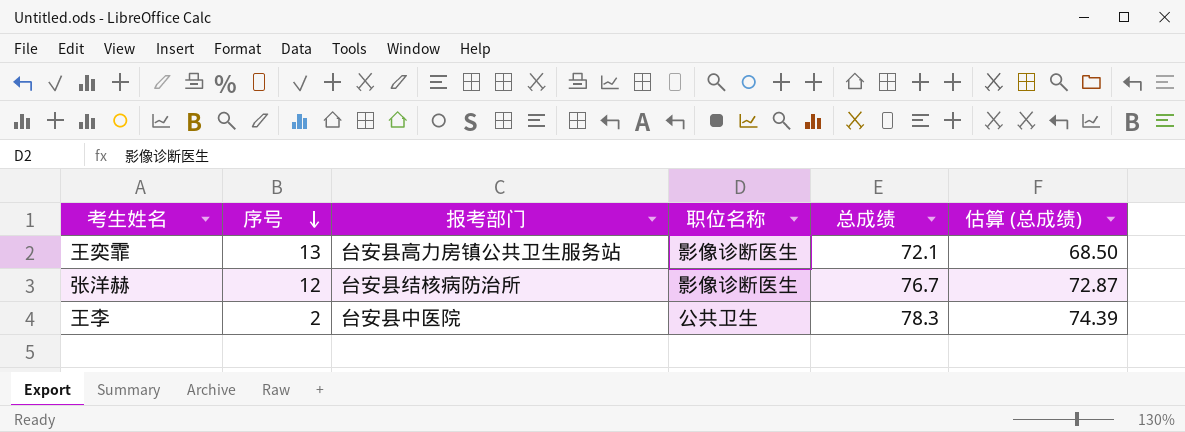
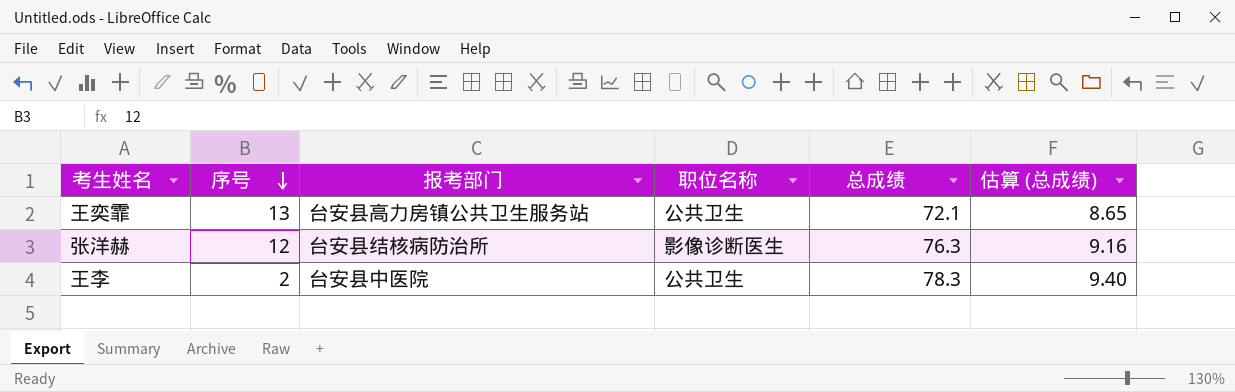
column 估算 (总成绩) | formula: [总成绩] * 0.95 -> [总成绩] * 0.12
王奕霏 | 职位名称: 影像诊断医生 -> 公共卫生
张洋赫 | 总成绩: 76.7 -> 76.3

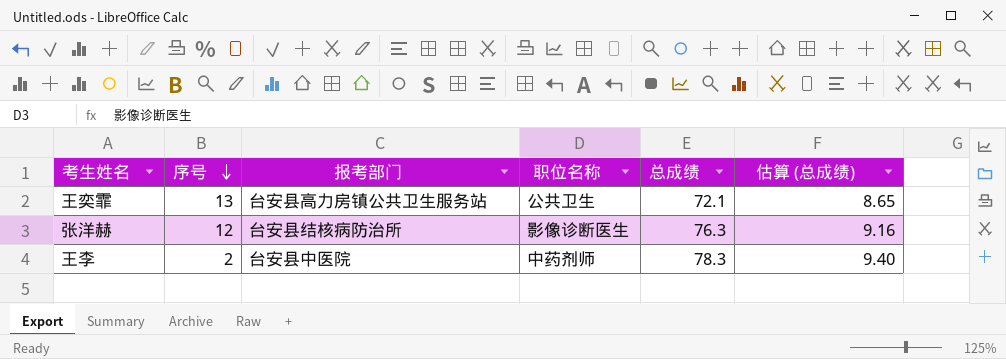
王李 | 职位名称: 公共卫生 -> 中药剂师

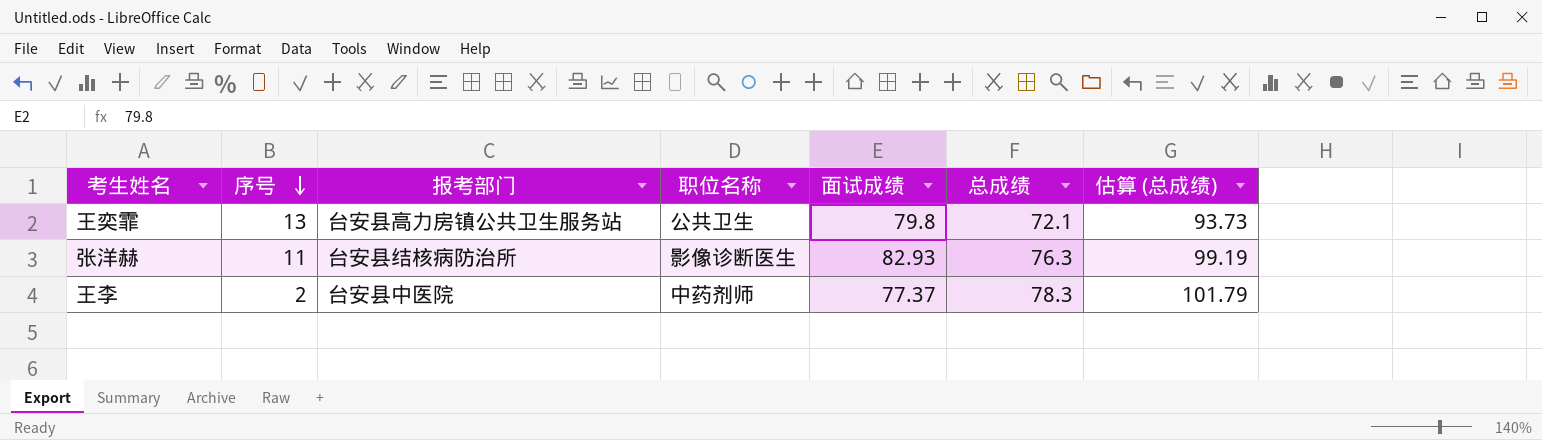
column 面试成绩 | position: none -> 5
column 估算 (总成绩) | formula: [总成绩] * 0.12 -> [总成绩] * 1.3
张洋赫 | 序号: 12 -> 11

